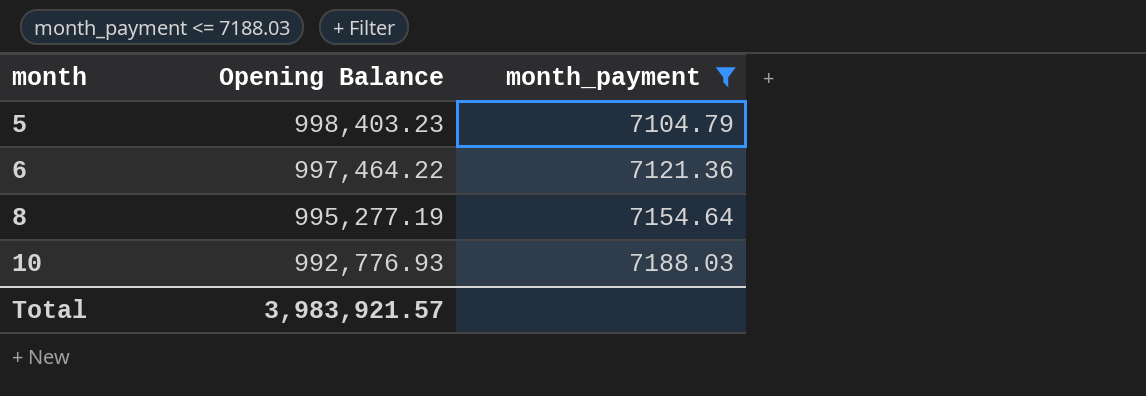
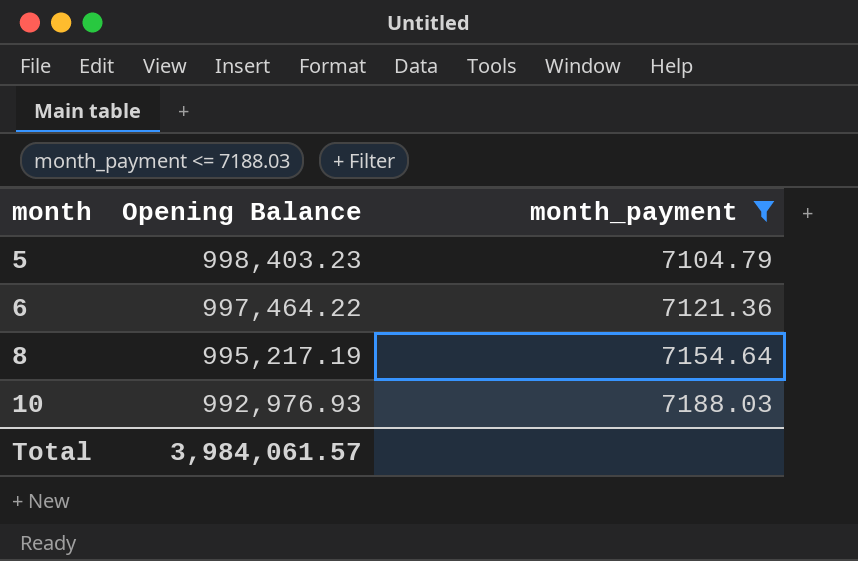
8 | Opening Balance: 995,277.19 -> 995,217.19
10 | Opening Balance: 992,776.93 -> 992,976.93
Total | Opening Balance: 3,983,921.57 -> 3,984,061.57

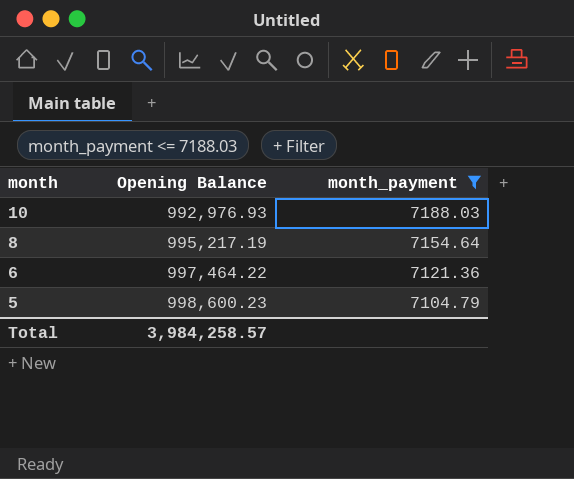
row order: month ascending -> month descending
5 | Opening Balance: 998,403.23 -> 998,600.23
Total | Opening Balance: 3,984,061.57 -> 3,984,258.57

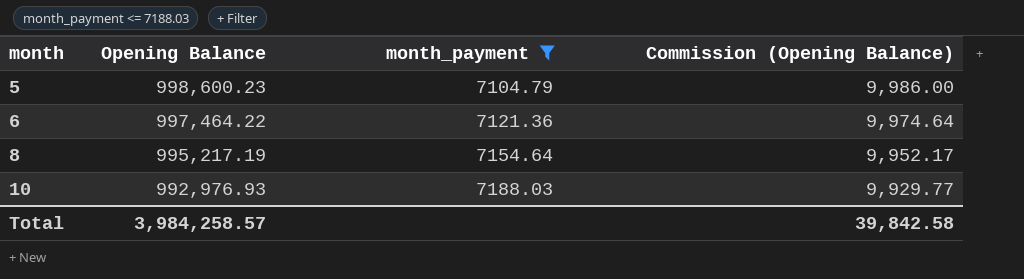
row order: month descending -> month ascending
column Commission (Opening Balance) | formula: none -> [Opening Balance] * 0.01

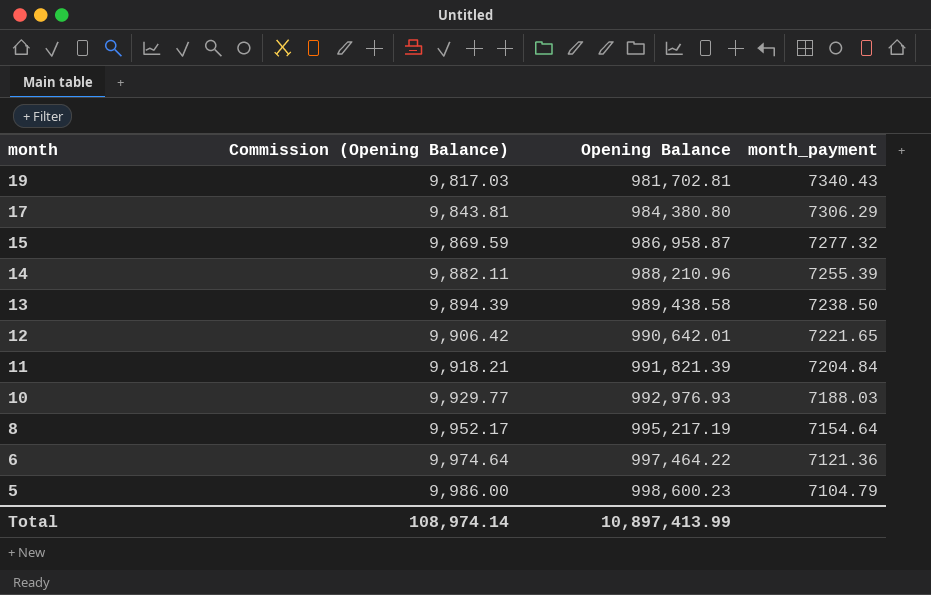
filter: month_payment <= 7188.03 -> none
row order: month ascending -> month descending
column Commission (Opening Balance) | position: 4 -> 2
Total | Commission (Opening Balance): 39,842.58 -> 108,974.14
Total | Opening Balance: 3,984,258.57 -> 10,897,413.99

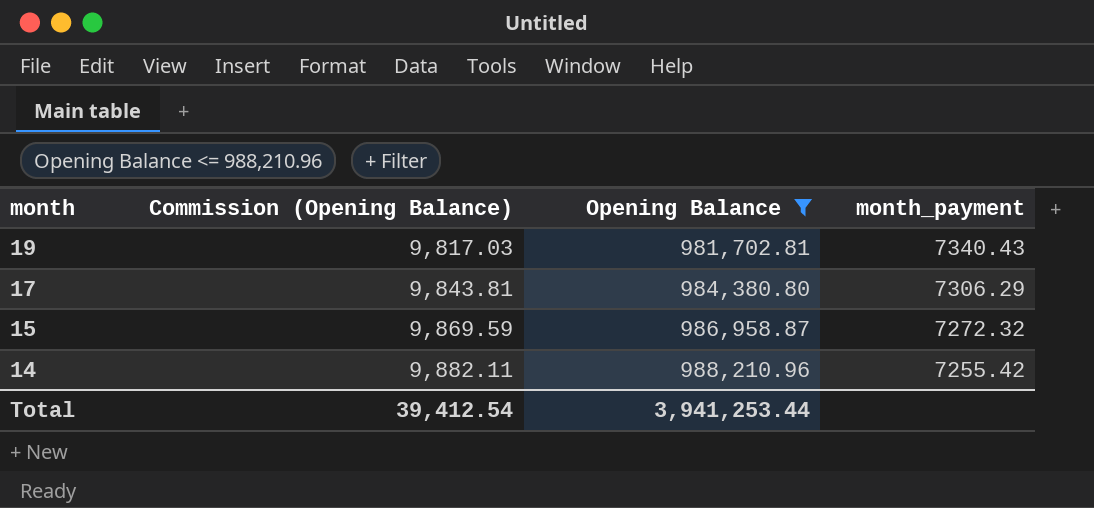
filter: none -> Opening Balance <= 988,210.96
15 | month_payment: 7277.32 -> 7272.32
14 | month_payment: 7255.39 -> 7255.42
Total | Commission (Opening Balance): 108,974.14 -> 39,412.54
Total | Opening Balance: 10,897,413.99 -> 3,941,253.44

